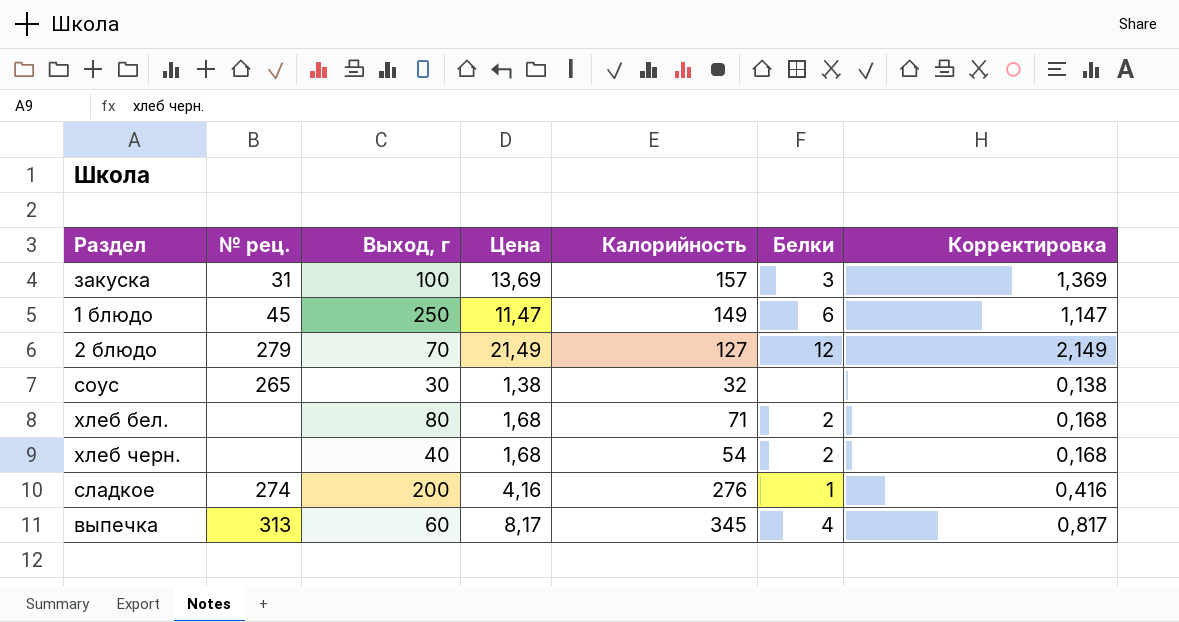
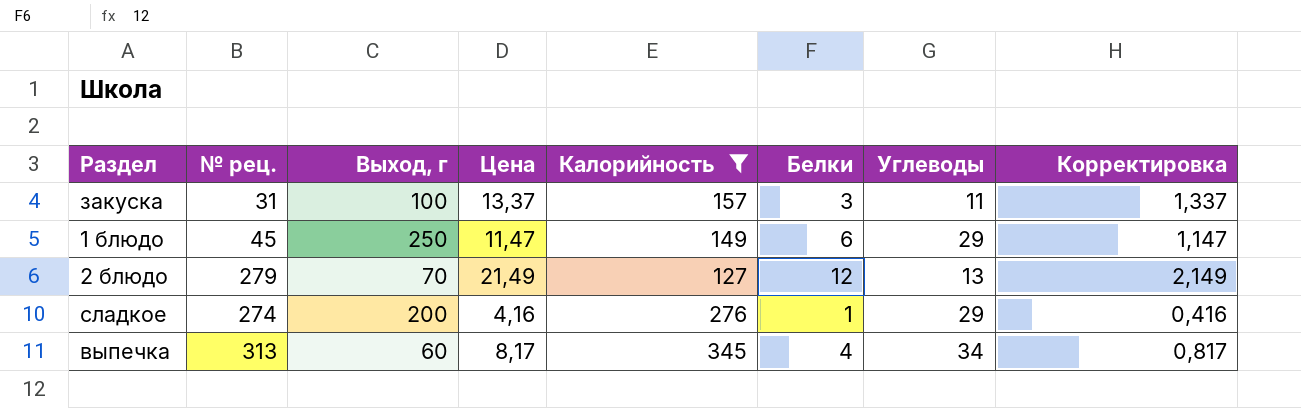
filter: none -> Калорийность >= 127
column Углеводы | position: none -> 7
закуска | Цена: 13,69 -> 13,37
закуска | Корректировка: 1,369 -> 1,337

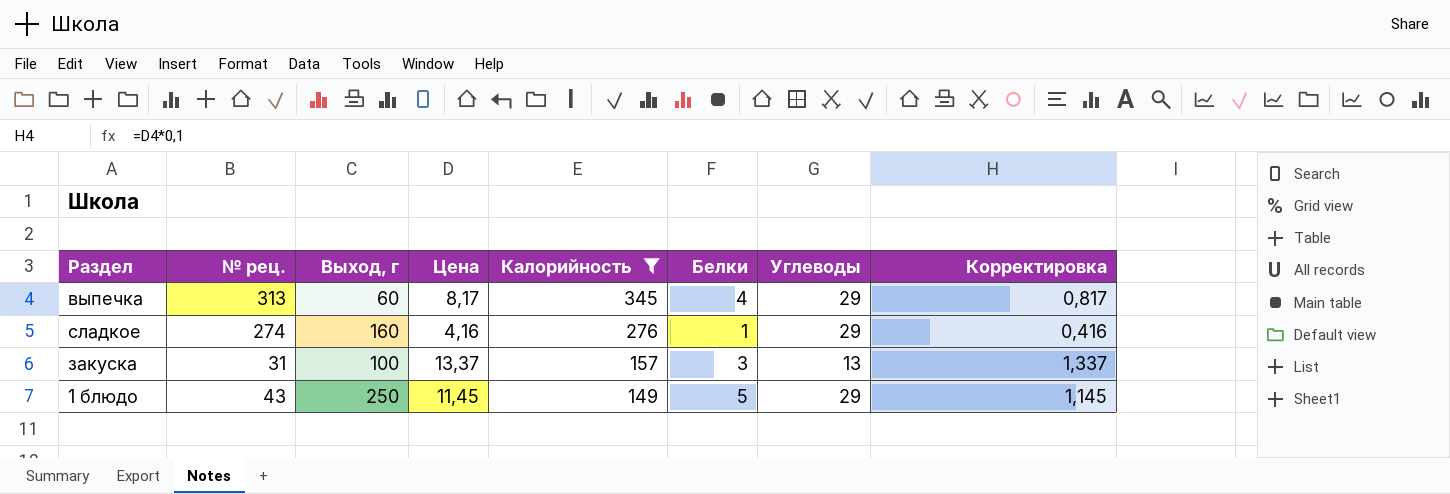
row order: none -> Калорийность descending
row 2 блюдо: 279 | 70 | 21,49 | 127 | 12 | 13 | 2,149 -> none
выпечка | Углеводы: 34 -> 29
сладкое | Выход, г: 200 -> 160
закуска | Углеводы: 11 -> 13
1 блюдо | № рец.: 45 -> 43
1 блюдо | Цена: 11,47 -> 11,45
1 блюдо | Белки: 6 -> 5
1 блюдо | Корректировка: 1,147 -> 1,145

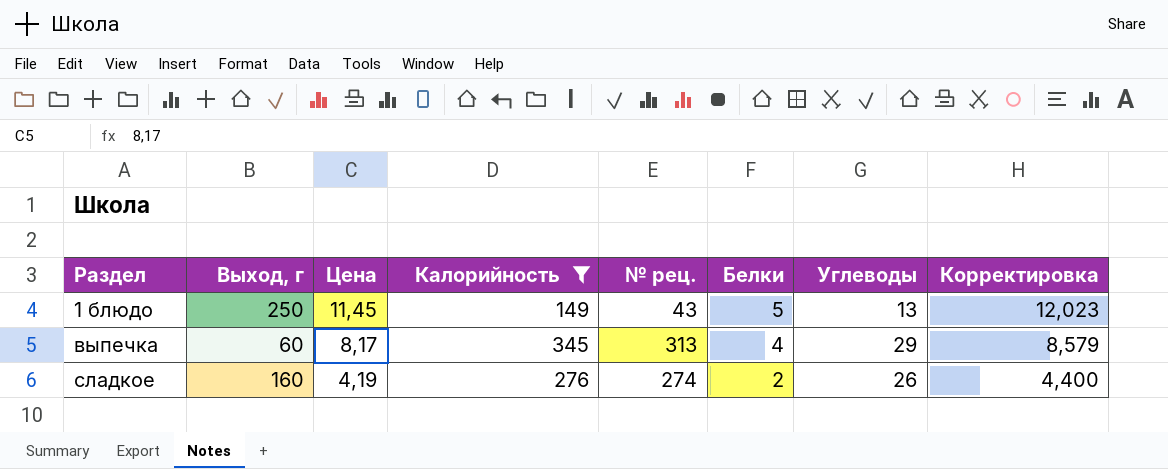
row order: Калорийность descending -> Раздел ascending
column № рец. | position: 2 -> 5
column Корректировка | formula: [Цена] * 0,1 -> [Цена] * 1,05
row закуска: 31 | 100 | 13,37 | 157 | 3 | 13 | 1,337 -> none
1 блюдо | Углеводы: 29 -> 13
сладкое | Цена: 4,16 -> 4,19
сладкое | Белки: 1 -> 2
сладкое | Углеводы: 29 -> 26

